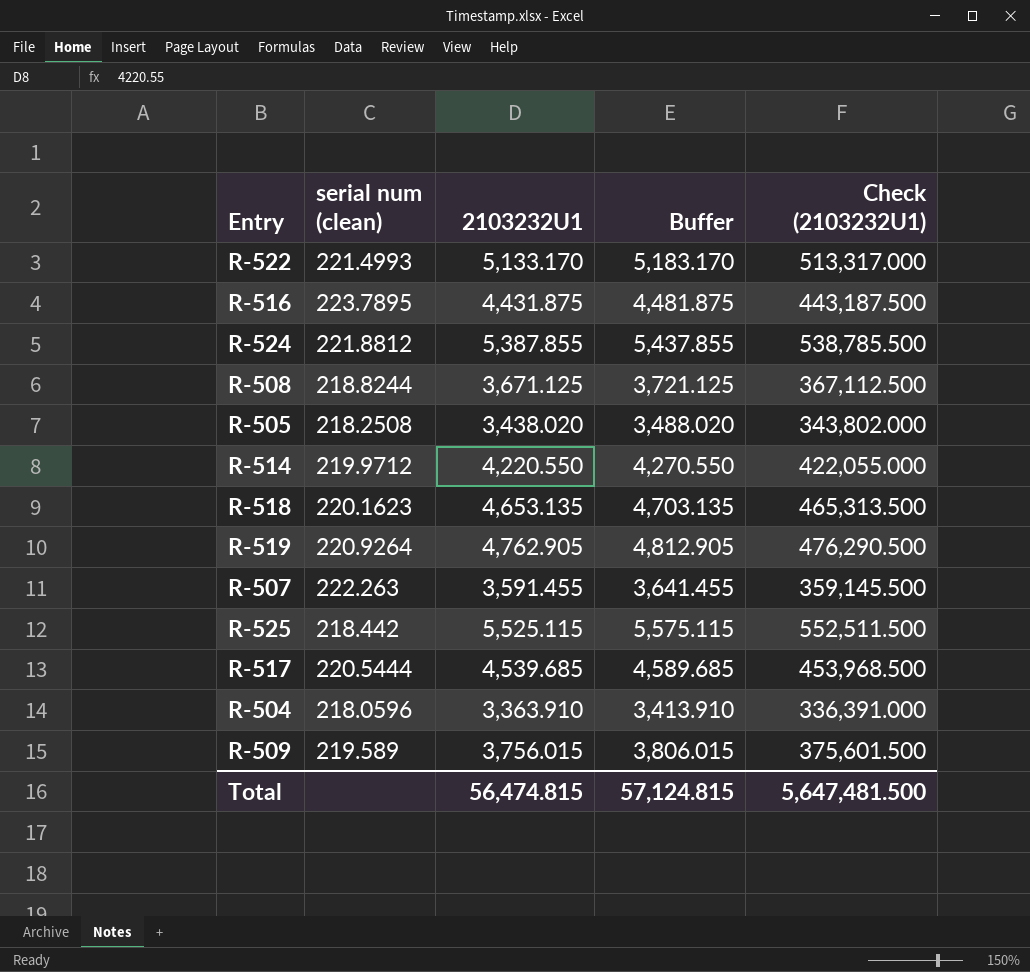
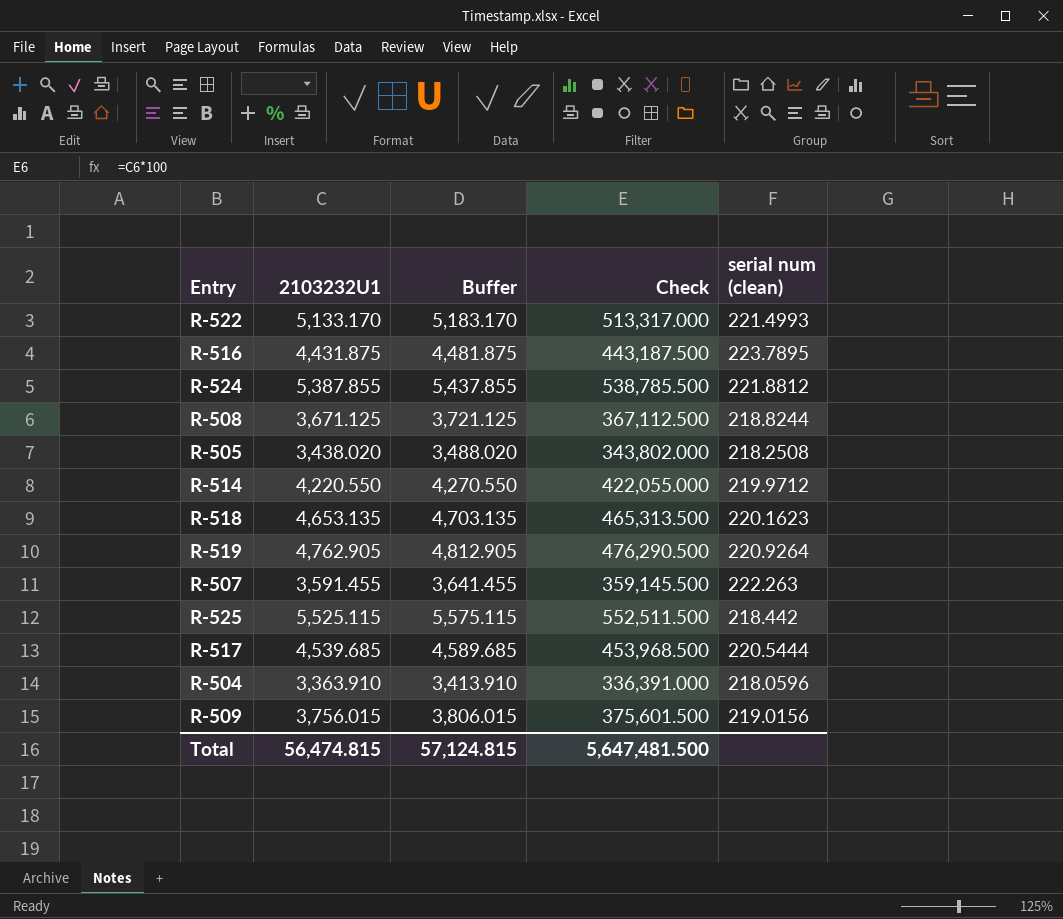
column name: Check (2103232U1) -> Check
column serial num (clean) | position: 2 -> 5
R-509 | serial num (clean): 219.589 -> 219.0156

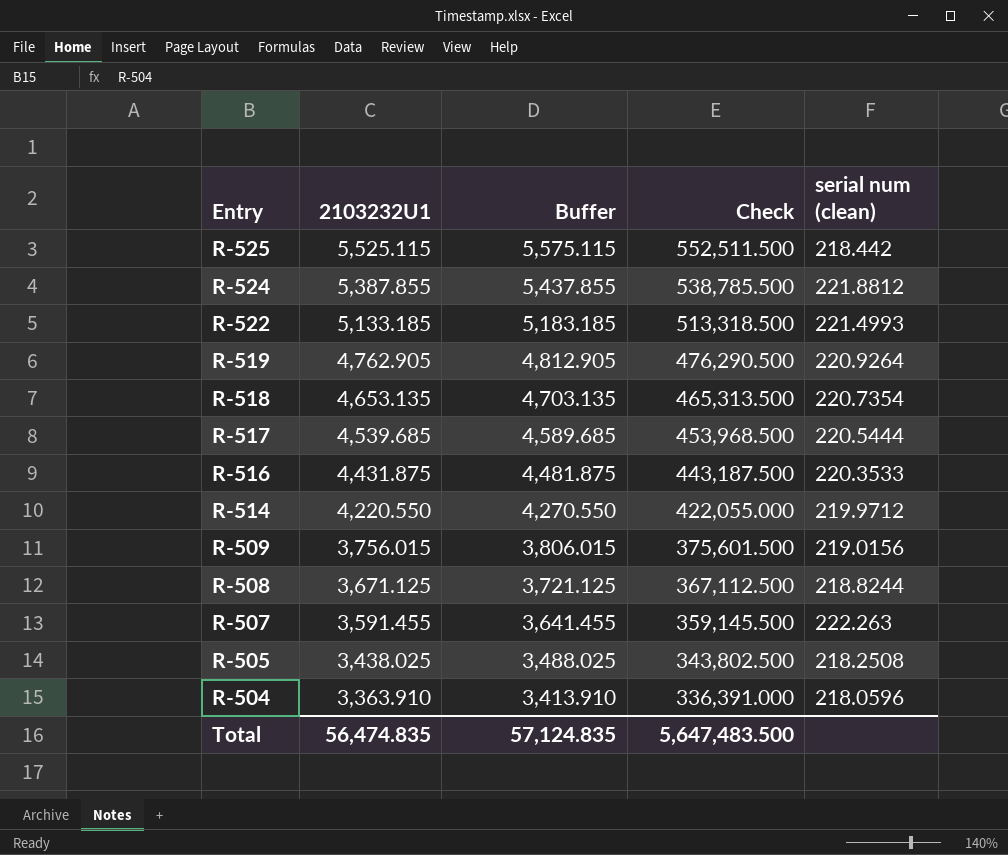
row order: none -> Entry descending
R-522 | 2103232U1: 5,133.170 -> 5,133.185
R-522 | Buffer: 5,183.170 -> 5,183.185
R-522 | Check: 513,317.000 -> 513,318.500
R-518 | serial num (clean): 220.1623 -> 220.7354
R-516 | serial num (clean): 223.7895 -> 220.3533
R-505 | 2103232U1: 3,438.020 -> 3,438.025
R-505 | Buffer: 3,488.020 -> 3,488.025
R-505 | Check: 343,802.000 -> 343,802.500
Total | 2103232U1: 56,474.815 -> 56,474.835
Total | Buffer: 57,124.815 -> 57,124.835
Total | Check: 5,647,481.500 -> 5,647,483.500

